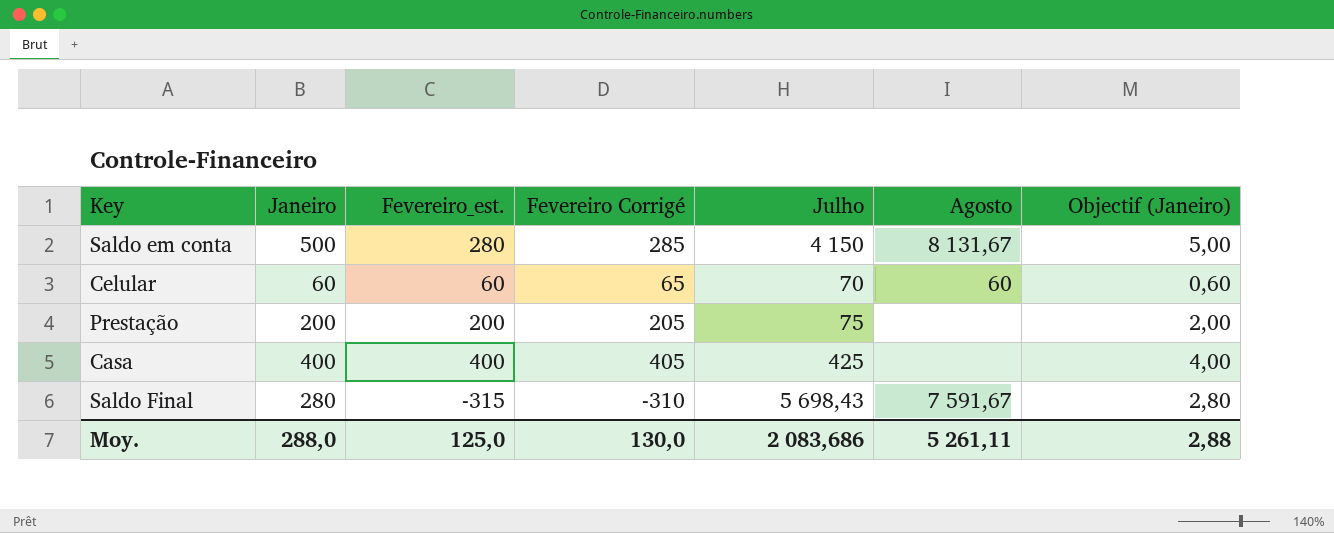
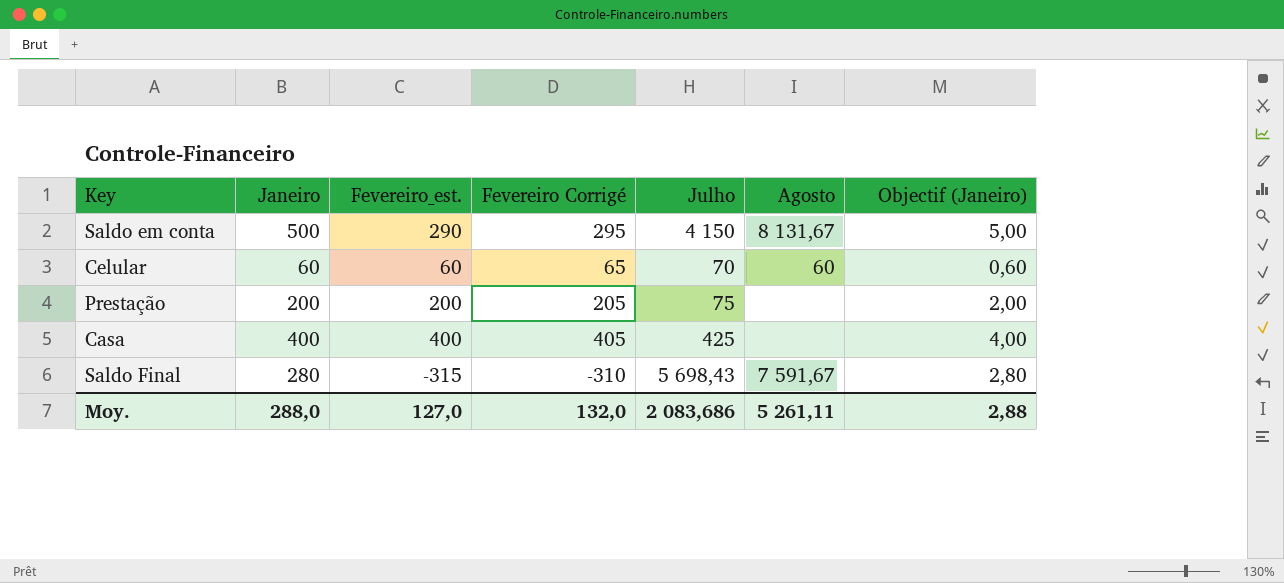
Saldo em conta | Fevereiro_est.: 280 -> 290
Saldo em conta | Fevereiro Corrigé: 285 -> 295
Moy. | Fevereiro_est.: 125,0 -> 127,0
Moy. | Fevereiro Corrigé: 130,0 -> 132,0

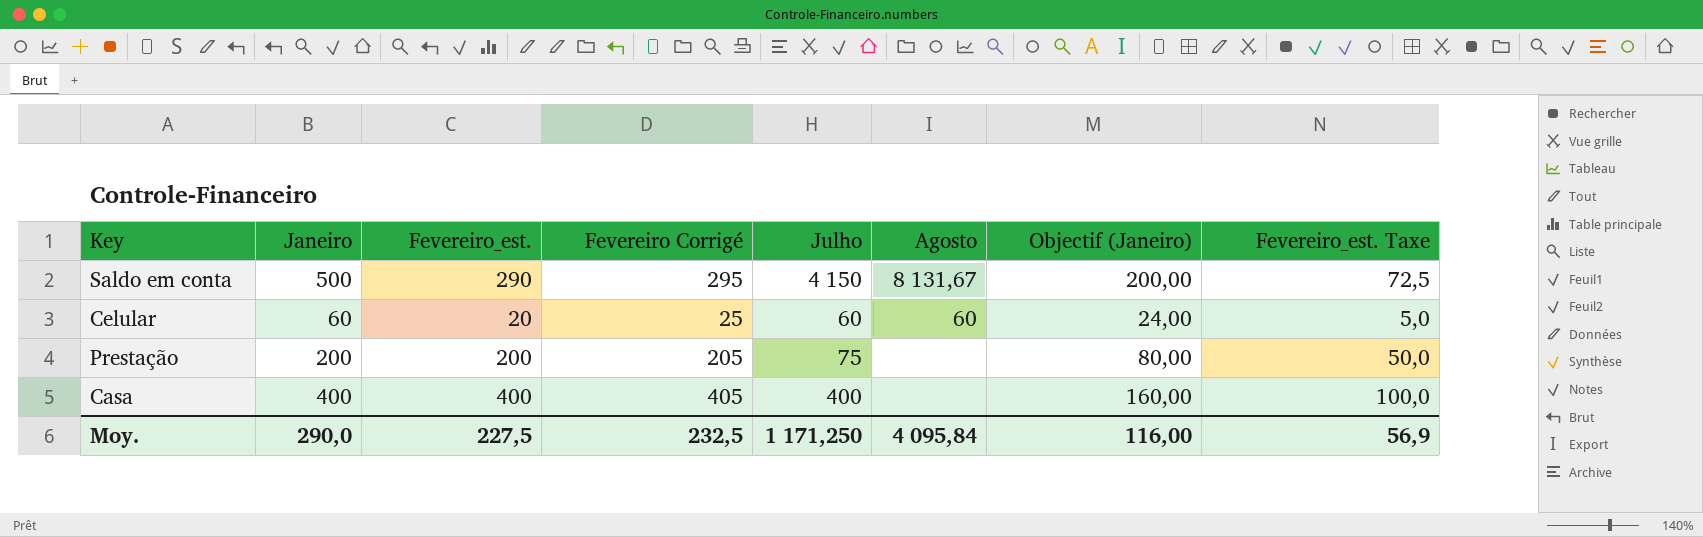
column Objectif (Janeiro) | formula: [Janeiro] * 0,01 -> [Janeiro] * 0,4
column Fevereiro_est. Taxe | formula: none -> [Fevereiro_est.] * 0,25
row Saldo Final: 280 | -315 | -310 | 5 698,43 | 7 591,67 | 2,80 -> none
Celular | Fevereiro_est.: 60 -> 20
Celular | Fevereiro Corrigé: 65 -> 25
Celular | Julho: 70 -> 60
Casa | Julho: 425 -> 400
Moy. | Janeiro: 288,0 -> 290,0
Moy. | Fevereiro_est.: 127,0 -> 227,5
Moy. | Fevereiro Corrigé: 132,0 -> 232,5
Moy. | Julho: 2 083,686 -> 1 171,250
Moy. | Agosto: 5 261,11 -> 4 095,84
Moy. | Objectif (Janeiro): 2,88 -> 116,00

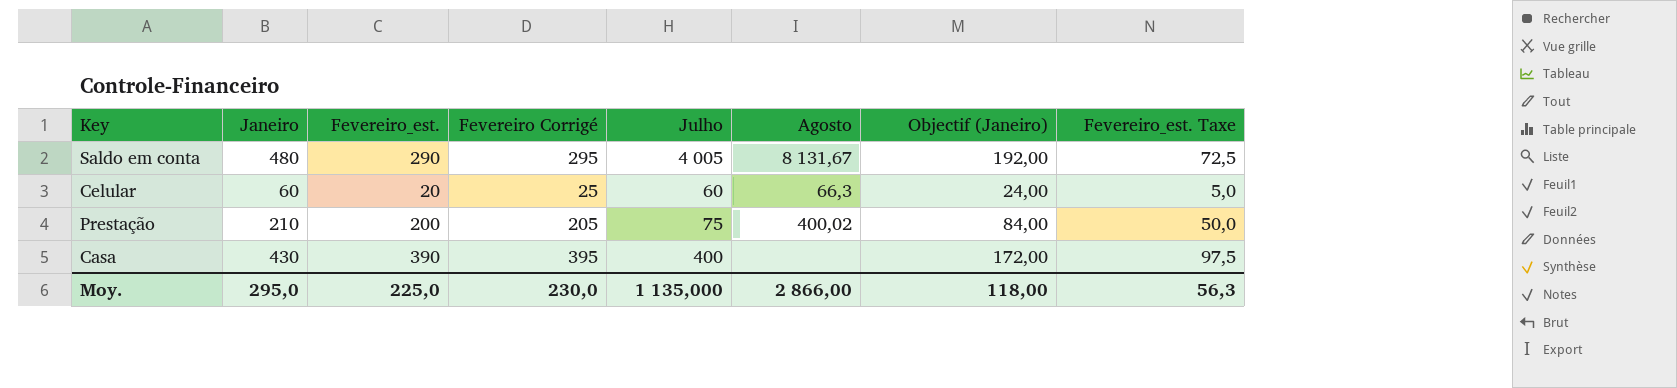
Saldo em conta | Janeiro: 500 -> 480
Saldo em conta | Julho: 4 150 -> 4 005
Saldo em conta | Objectif (Janeiro): 200,00 -> 192,00
Celular | Agosto: 60 -> 66,3
Prestação | Janeiro: 200 -> 210
Prestação | Agosto: none -> 400,02
Prestação | Objectif (Janeiro): 80,00 -> 84,00
Casa | Janeiro: 400 -> 430
Casa | Fevereiro_est.: 400 -> 390
Casa | Fevereiro Corrigé: 405 -> 395
Casa | Objectif (Janeiro): 160,00 -> 172,00
Casa | Fevereiro_est. Taxe: 100,0 -> 97,5
Moy. | Janeiro: 290,0 -> 295,0
Moy. | Fevereiro_est.: 227,5 -> 225,0
Moy. | Fevereiro Corrigé: 232,5 -> 230,0
Moy. | Julho: 1 171,250 -> 1 135,000
Moy. | Agosto: 4 095,84 -> 2 866,00
Moy. | Objectif (Janeiro): 116,00 -> 118,00
Moy. | Fevereiro_est. Taxe: 56,9 -> 56,3

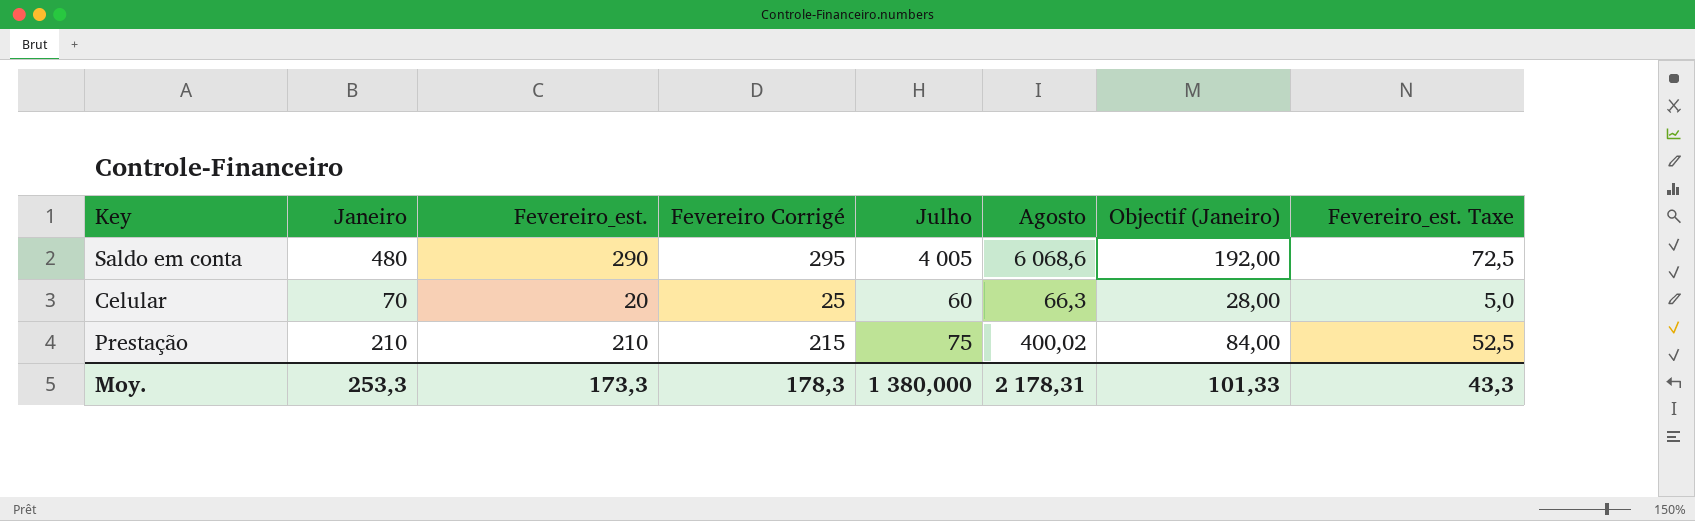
row Casa: 430 | 390 | 395 | 400 | none | 172,00 | 97,5 -> none
Saldo em conta | Agosto: 8 131,67 -> 6 068,6
Celular | Janeiro: 60 -> 70
Celular | Objectif (Janeiro): 24,00 -> 28,00
Prestação | Fevereiro_est.: 200 -> 210
Prestação | Fevereiro Corrigé: 205 -> 215
Prestação | Fevereiro_est. Taxe: 50,0 -> 52,5
Moy. | Janeiro: 295,0 -> 253,3
Moy. | Fevereiro_est.: 225,0 -> 173,3
Moy. | Fevereiro Corrigé: 230,0 -> 178,3
Moy. | Julho: 1 135,000 -> 1 380,000
Moy. | Agosto: 2 866,00 -> 2 178,31
Moy. | Objectif (Janeiro): 118,00 -> 101,33
Moy. | Fevereiro_est. Taxe: 56,3 -> 43,3

